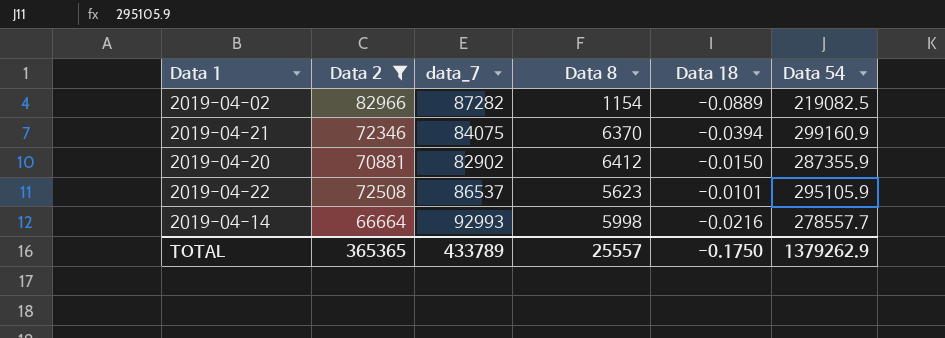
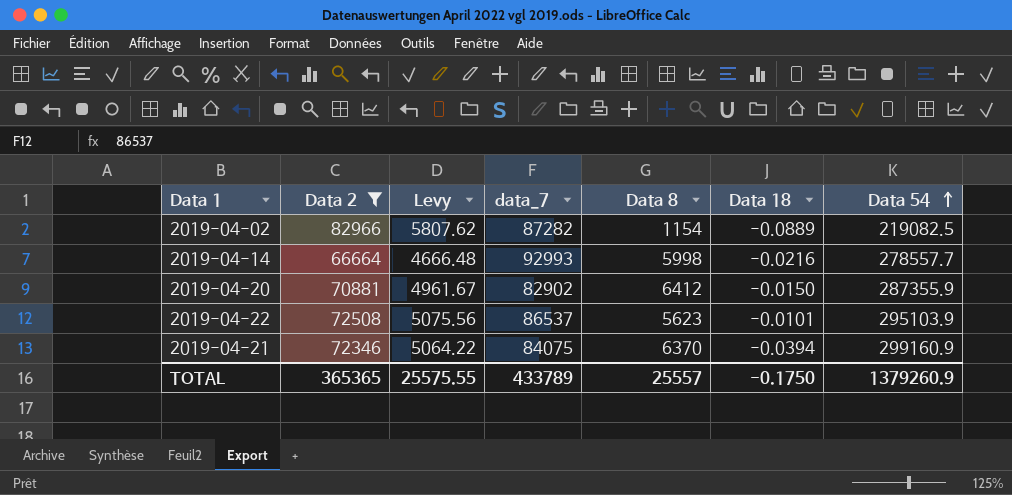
row order: none -> Data 54 ascending
column Levy | formula: none -> [Data 2] * 0.07
2019-04-22 | Data 54: 295105.9 -> 295103.9
TOTAL | Data 54: 1379262.9 -> 1379260.9

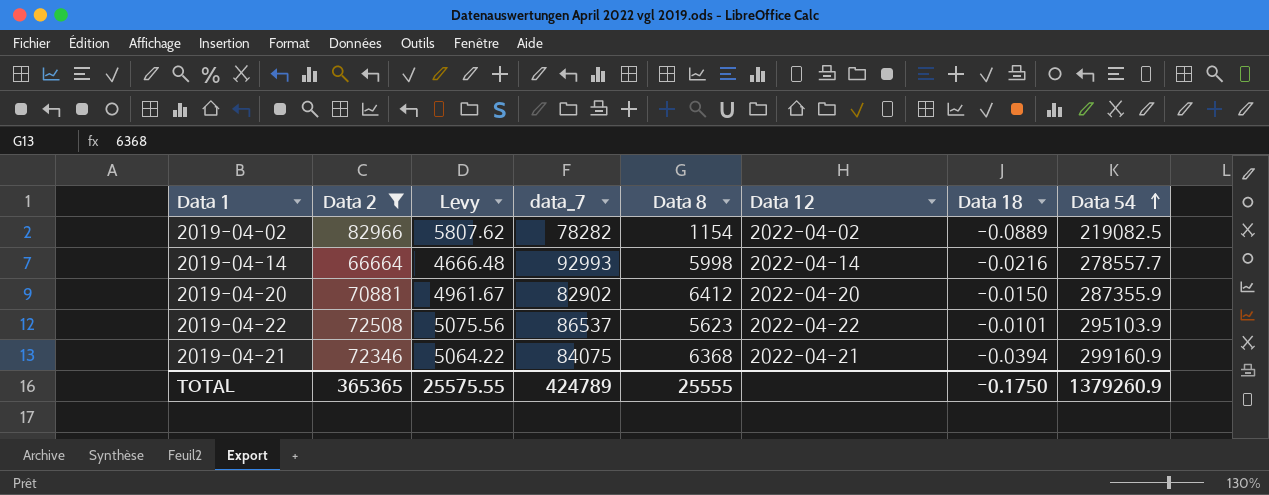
column Data 12 | position: none -> 6
2019-04-02 | data_7: 87282 -> 78282
2019-04-21 | Data 8: 6370 -> 6368
TOTAL | data_7: 433789 -> 424789
TOTAL | Data 8: 25557 -> 25555

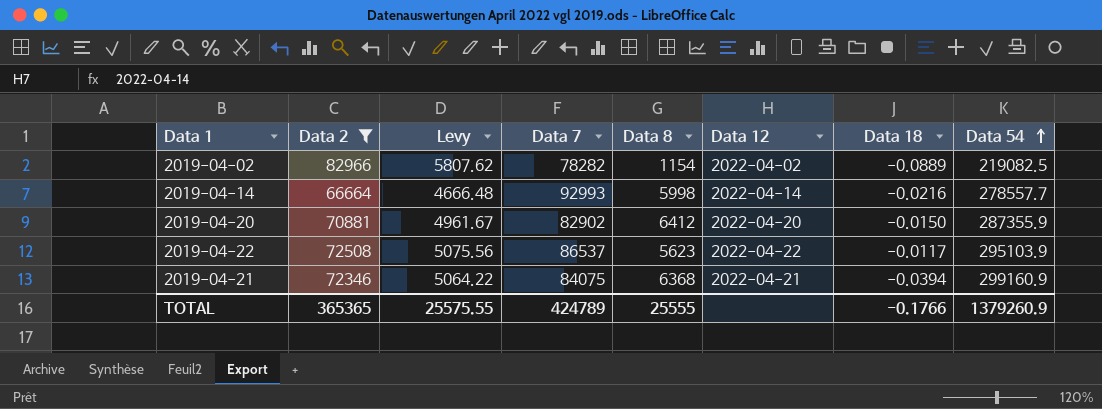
column name: data_7 -> Data 7
2019-04-22 | Data 18: -0.0101 -> -0.0117
TOTAL | Data 18: -0.1750 -> -0.1766

